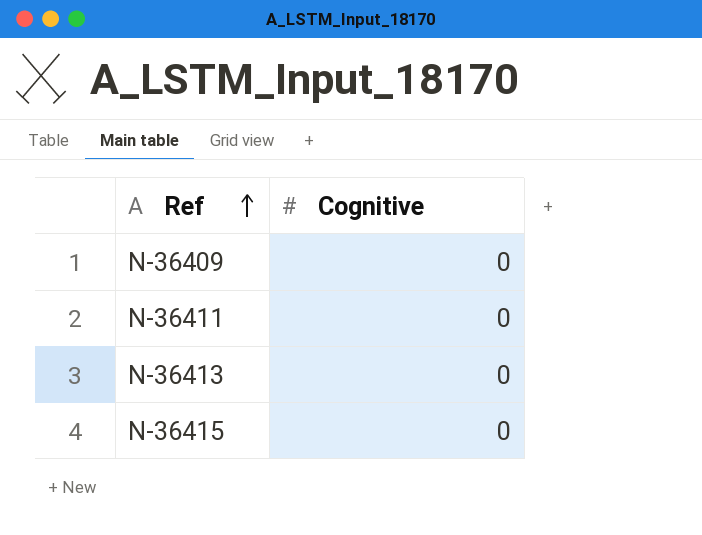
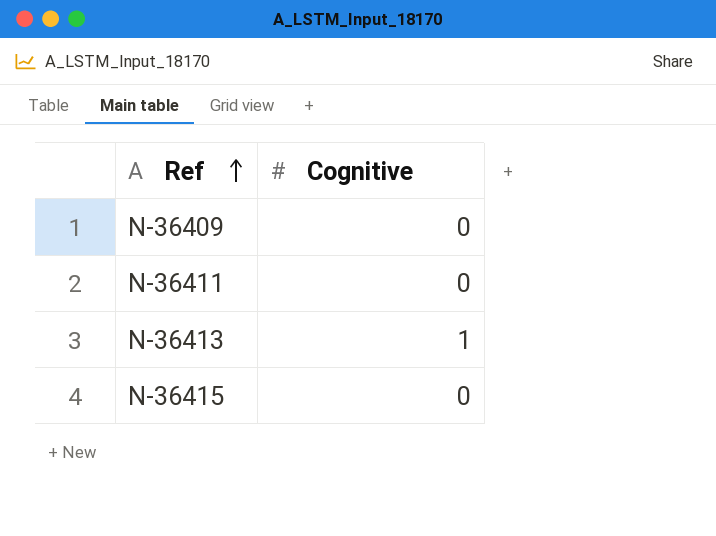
N-36413 | Cognitive: 0 -> 1

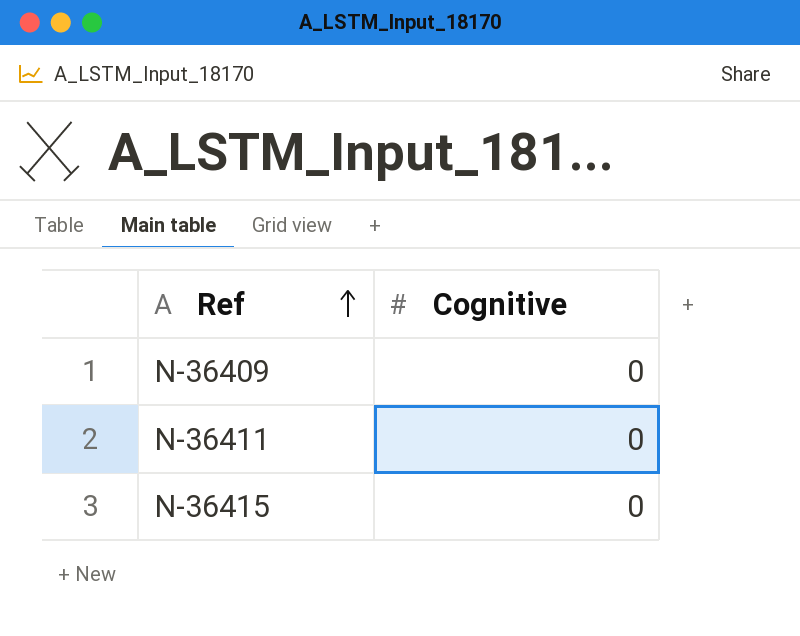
row N-36413: 1 -> none

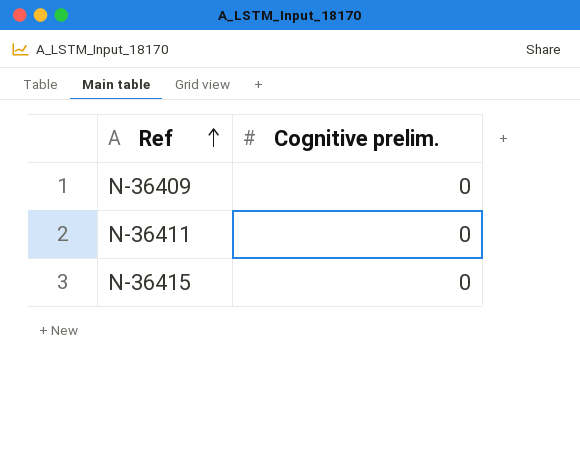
column name: Cognitive -> Cognitive prelim.

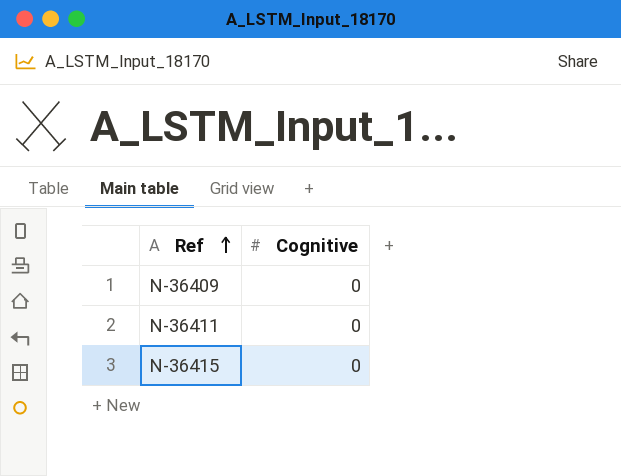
column name: Cognitive prelim. -> Cognitive

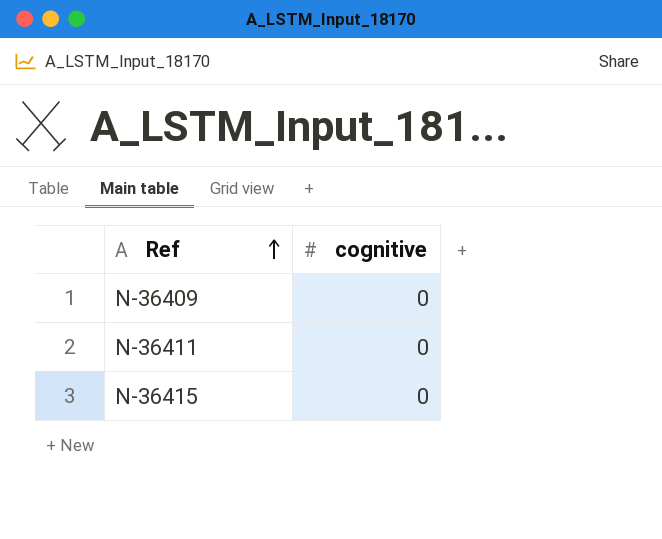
column name: Cognitive -> cognitive

